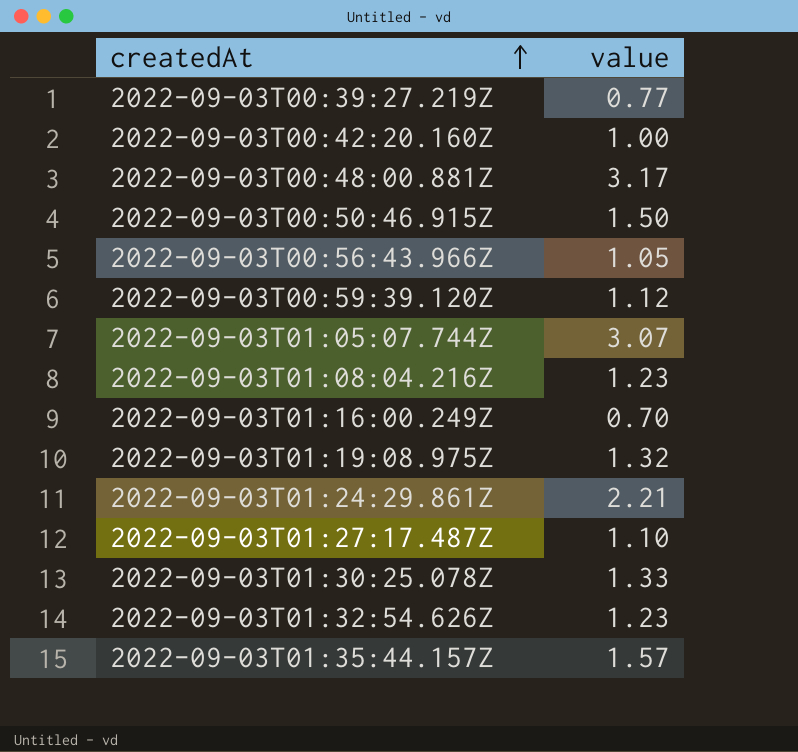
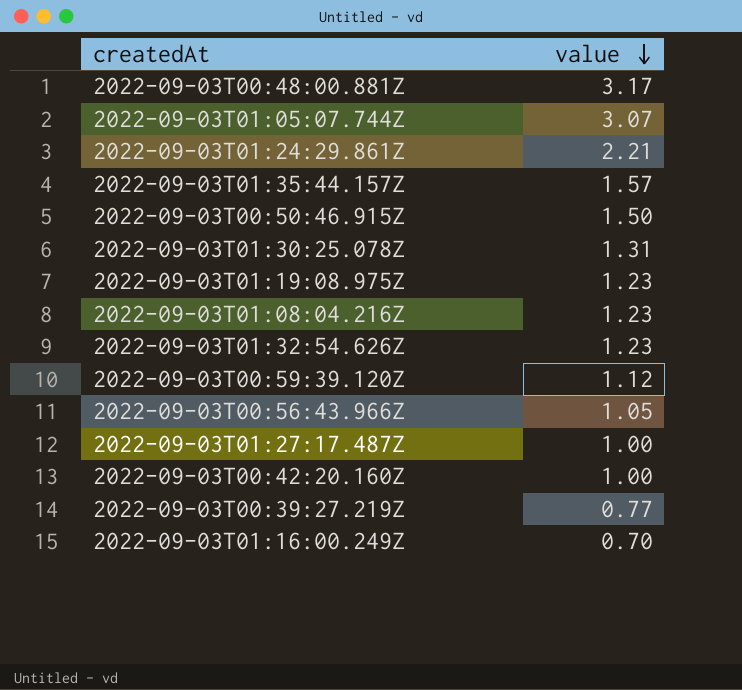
row order: createdAt ascending -> value descending
2022-09-03T01:30:25.078Z | value: 1.33 -> 1.31
2022-09-03T01:19:08.975Z | value: 1.32 -> 1.23
2022-09-03T01:27:17.487Z | value: 1.10 -> 1.00

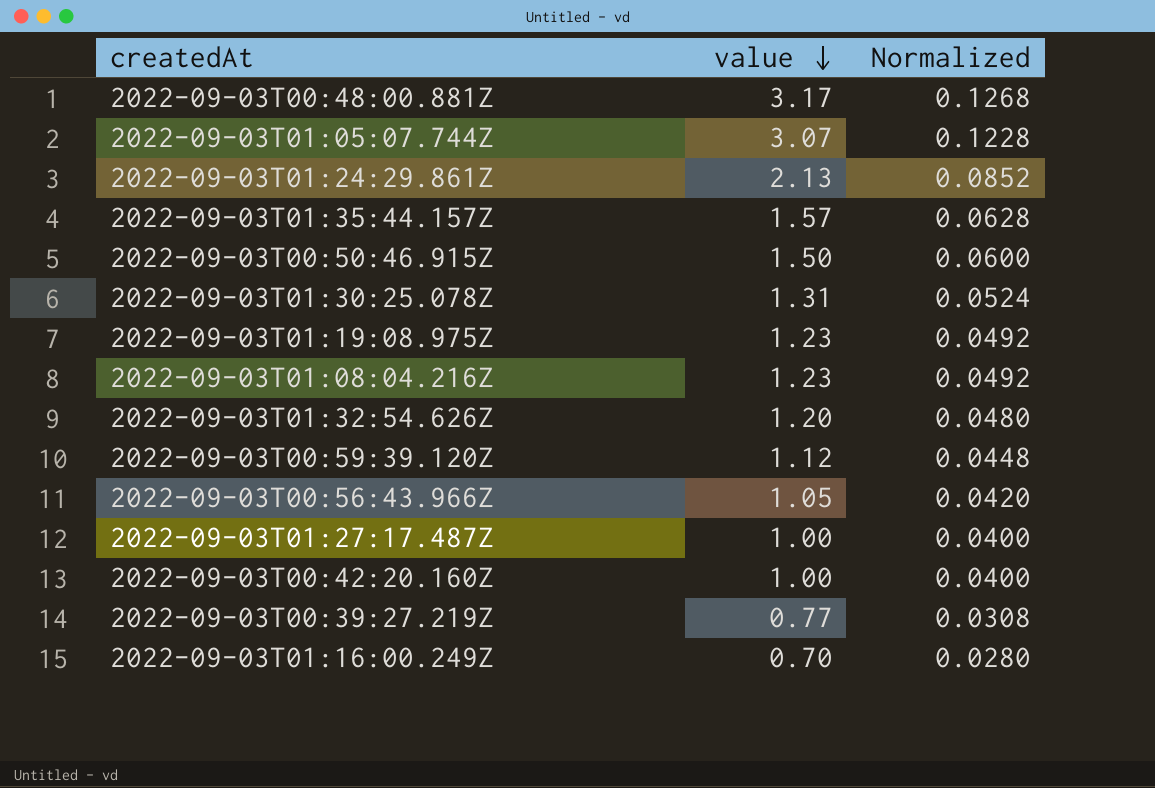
column Normalized | formula: none -> [value] * 0.04
2022-09-03T01:24:29.861Z | value: 2.21 -> 2.13
2022-09-03T01:32:54.626Z | value: 1.23 -> 1.20

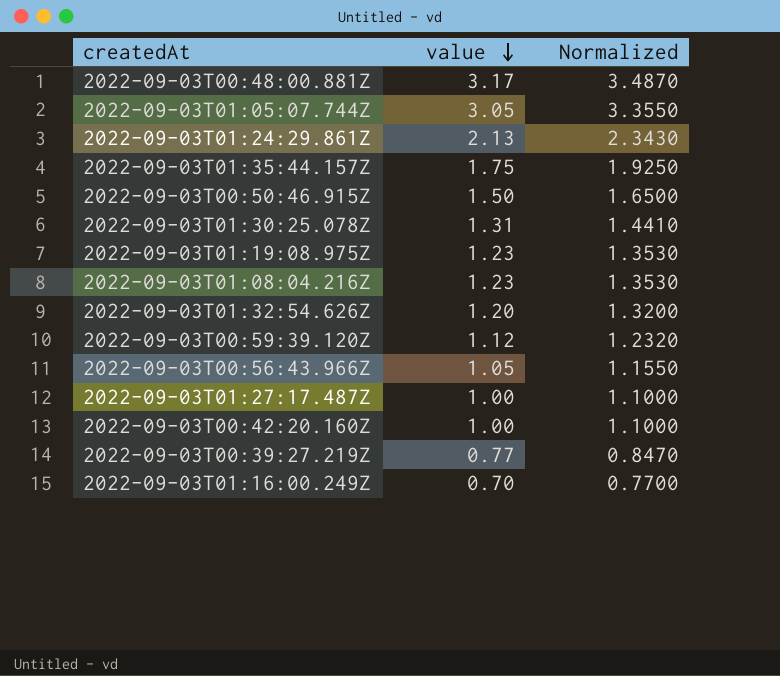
column Normalized | formula: [value] * 0.04 -> [value] * 1.1
2022-09-03T01:05:07.744Z | value: 3.07 -> 3.05
2022-09-03T01:35:44.157Z | value: 1.57 -> 1.75

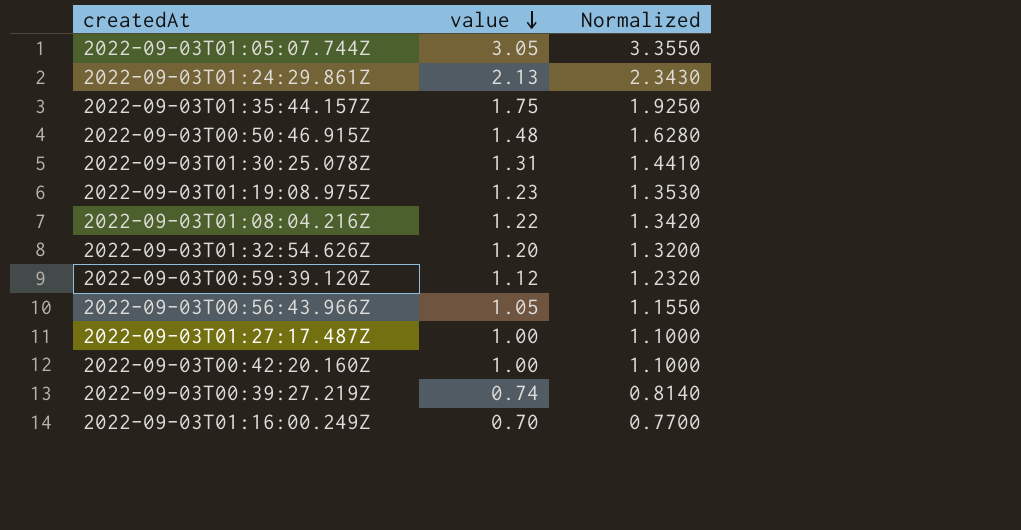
row 2022-09-03T00:48:00.881Z: 3.17 | 3.4870 -> none
2022-09-03T00:50:46.915Z | value: 1.50 -> 1.48
2022-09-03T00:50:46.915Z | Normalized: 1.6500 -> 1.6280
2022-09-03T01:08:04.216Z | value: 1.23 -> 1.22
2022-09-03T01:08:04.216Z | Normalized: 1.3530 -> 1.3420
2022-09-03T00:39:27.219Z | value: 0.77 -> 0.74
2022-09-03T00:39:27.219Z | Normalized: 0.8470 -> 0.8140

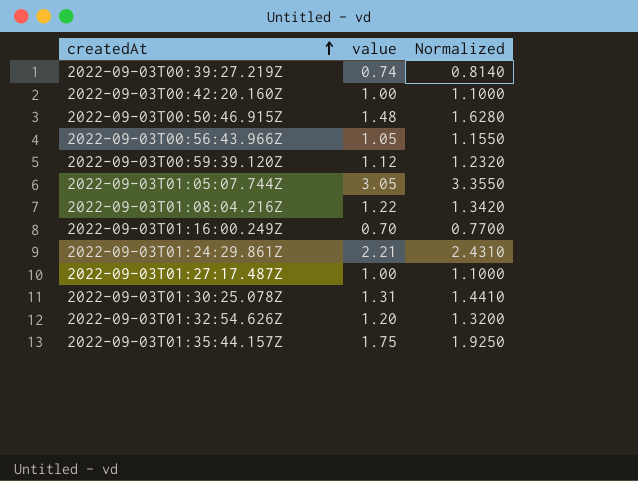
row order: value descending -> createdAt ascending
row 2022-09-03T01:19:08.975Z: 1.23 | 1.3530 -> none
2022-09-03T01:24:29.861Z | value: 2.13 -> 2.21
2022-09-03T01:24:29.861Z | Normalized: 2.3430 -> 2.4310

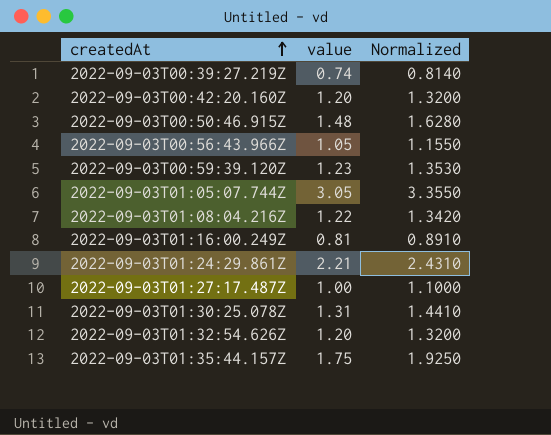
2022-09-03T00:42:20.160Z | value: 1.00 -> 1.20
2022-09-03T00:42:20.160Z | Normalized: 1.1000 -> 1.3200
2022-09-03T00:59:39.120Z | value: 1.12 -> 1.23
2022-09-03T00:59:39.120Z | Normalized: 1.2320 -> 1.3530
2022-09-03T01:16:00.249Z | value: 0.70 -> 0.81
2022-09-03T01:16:00.249Z | Normalized: 0.7700 -> 0.8910

